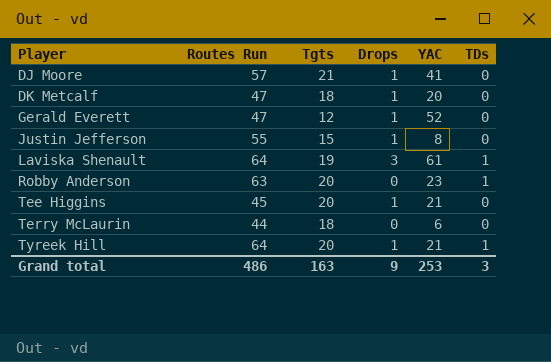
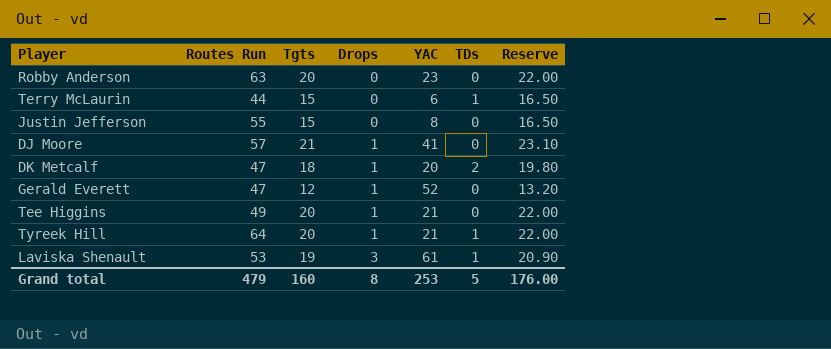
row order: Player ascending -> Drops ascending
column Reserve | formula: none -> [Tgts] * 1.1
Robby Anderson | TDs: 1 -> 0
Terry McLaurin | Tgts: 18 -> 15
Terry McLaurin | TDs: 0 -> 1
Justin Jefferson | Drops: 1 -> 0
DK Metcalf | TDs: 0 -> 2
Tee Higgins | Routes Run: 45 -> 49
Laviska Shenault | Routes Run: 64 -> 53
Grand total | Routes Run: 486 -> 479
Grand total | Tgts: 163 -> 160
Grand total | Drops: 9 -> 8
Grand total | TDs: 3 -> 5

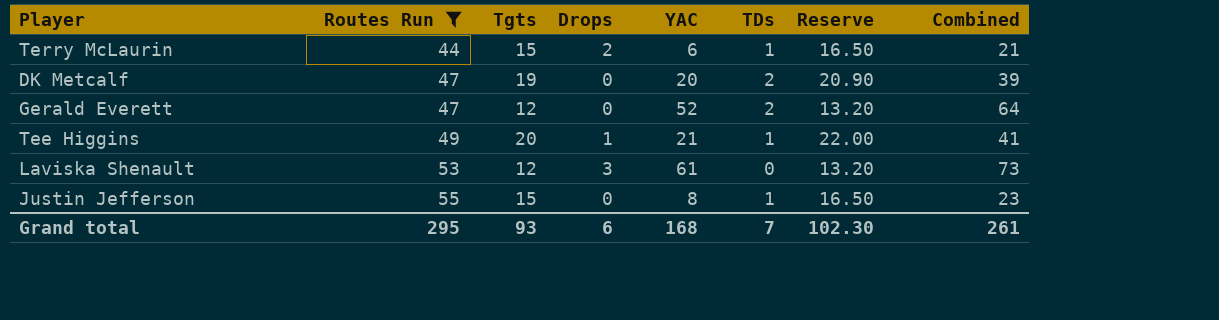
filter: none -> Routes Run <= 55
row order: Drops ascending -> Routes Run ascending
column Combined | formula: none -> [Tgts] + [YAC]
Terry McLaurin | Drops: 0 -> 2
DK Metcalf | Tgts: 18 -> 19
DK Metcalf | Drops: 1 -> 0
DK Metcalf | Reserve: 19.80 -> 20.90
Gerald Everett | Drops: 1 -> 0
Gerald Everett | TDs: 0 -> 2
Tee Higgins | TDs: 0 -> 1
Laviska Shenault | Tgts: 19 -> 12
Laviska Shenault | TDs: 1 -> 0
Laviska Shenault | Reserve: 20.90 -> 13.20
Justin Jefferson | TDs: 0 -> 1
Grand total | Routes Run: 479 -> 295
Grand total | Tgts: 160 -> 93
Grand total | Drops: 8 -> 6
Grand total | YAC: 253 -> 168
Grand total | TDs: 5 -> 7
Grand total | Reserve: 176.00 -> 102.30

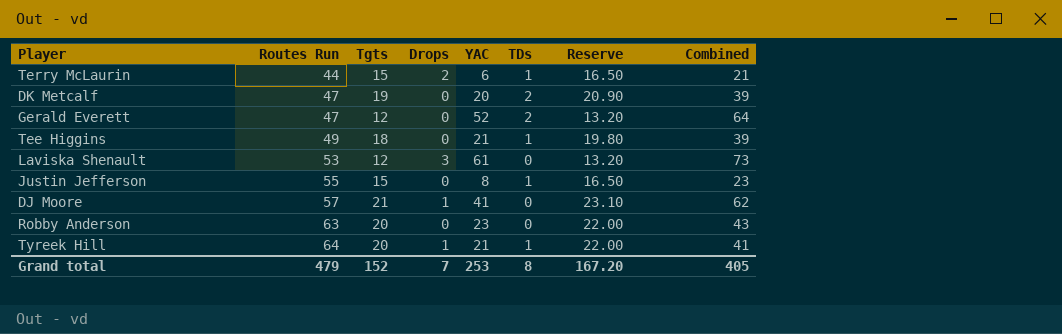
filter: Routes Run <= 55 -> none
Tee Higgins | Tgts: 20 -> 18
Tee Higgins | Drops: 1 -> 0
Tee Higgins | Reserve: 22.00 -> 19.80
Tee Higgins | Combined: 41 -> 39
Grand total | Routes Run: 295 -> 479
Grand total | Tgts: 93 -> 152
Grand total | Drops: 6 -> 7
Grand total | YAC: 168 -> 253
Grand total | TDs: 7 -> 8
Grand total | Reserve: 102.30 -> 167.20
Grand total | Combined: 261 -> 405

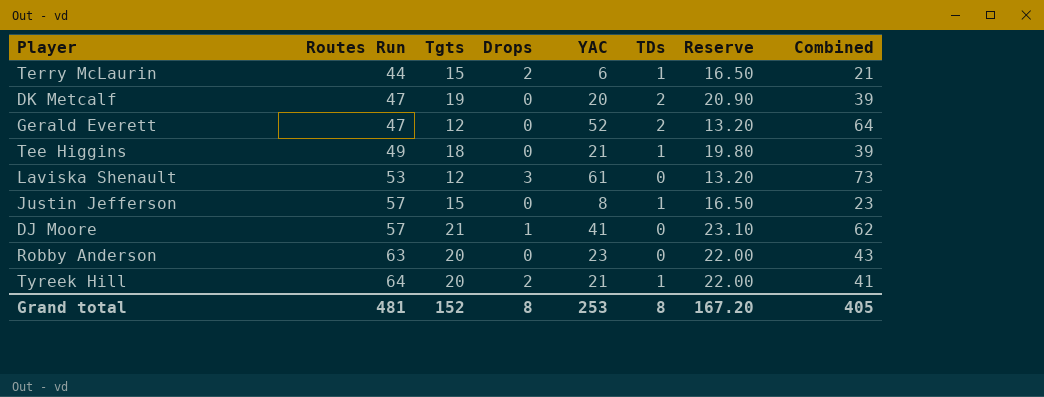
Justin Jefferson | Routes Run: 55 -> 57
Tyreek Hill | Drops: 1 -> 2
Grand total | Routes Run: 479 -> 481
Grand total | Drops: 7 -> 8

